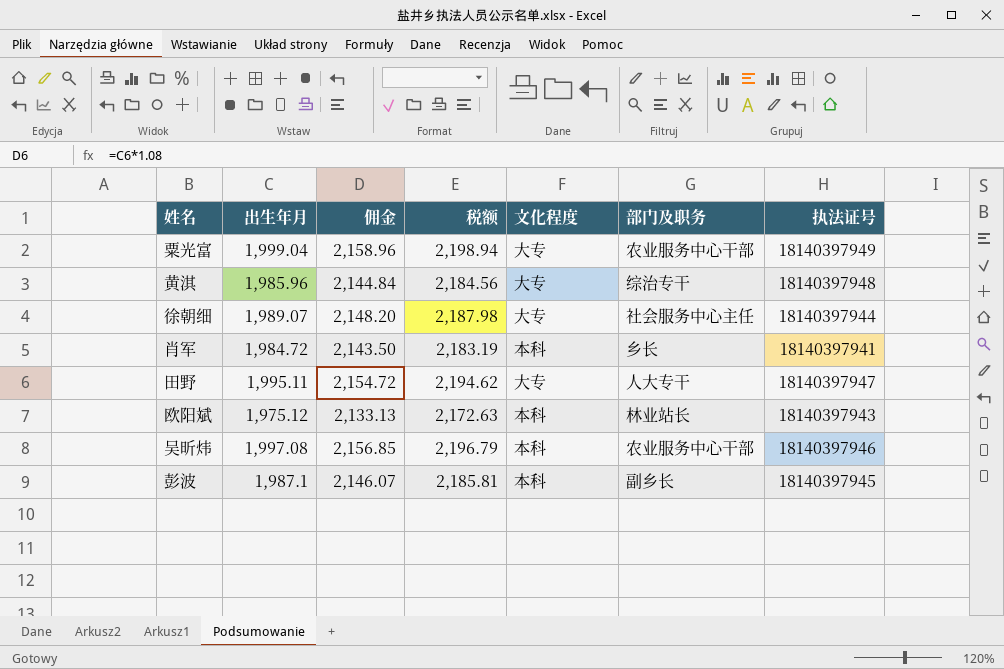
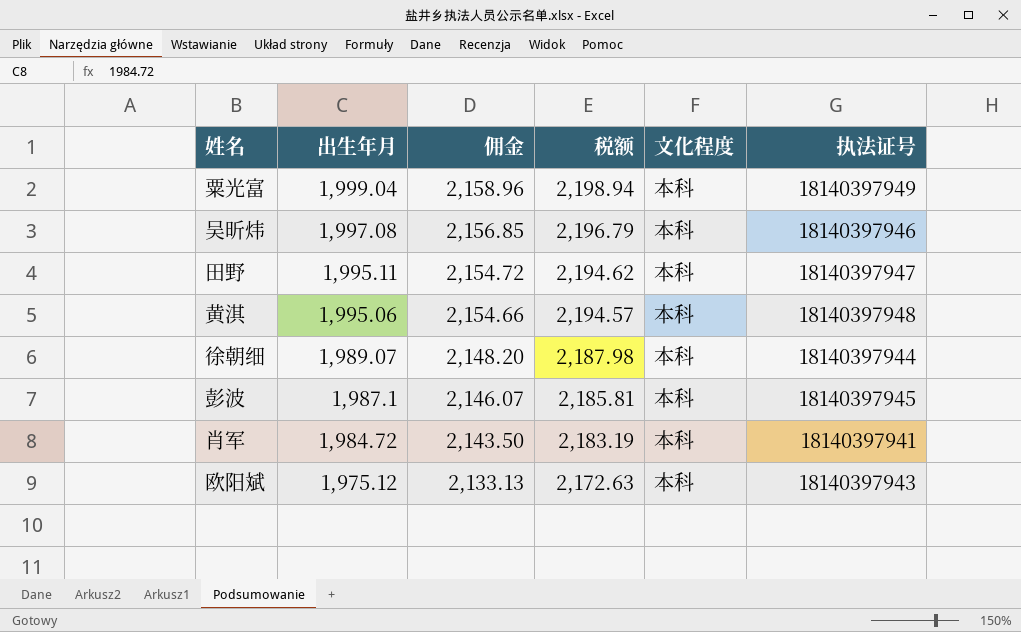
row order: none -> 出生年月 descending
column 部门及职务 | position: 6 -> none
粟光富 | 文化程度: 大专 -> 本科
田野 | 文化程度: 大专 -> 本科
黄淇 | 出生年月: 1,985.96 -> 1,995.06
黄淇 | 佣金: 2,144.84 -> 2,154.66
黄淇 | 税额: 2,184.56 -> 2,194.57
黄淇 | 文化程度: 大专 -> 本科
徐朝细 | 文化程度: 大专 -> 本科

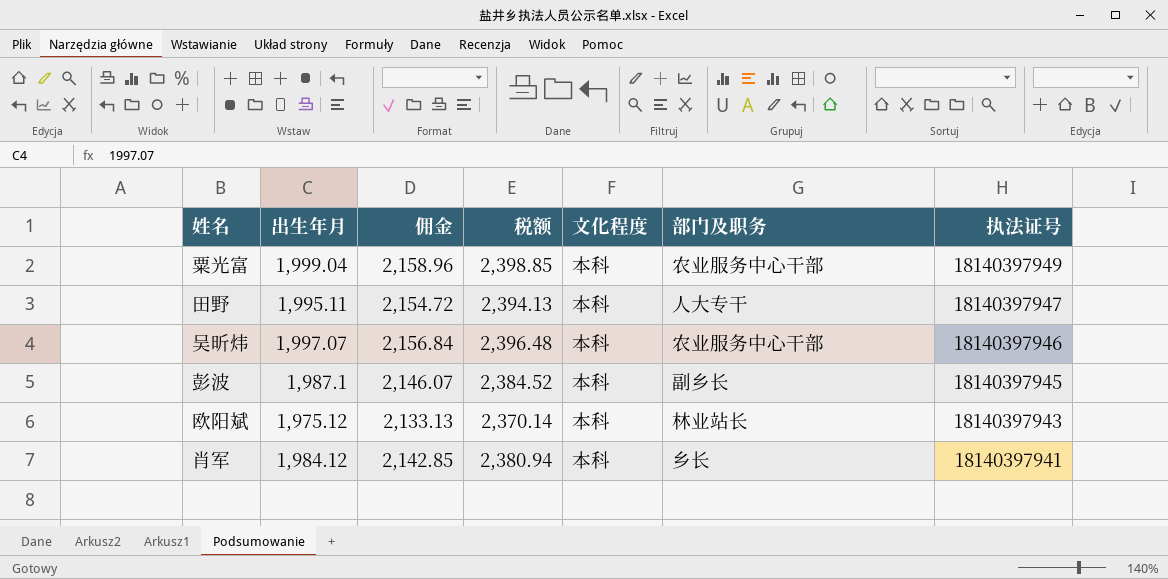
row order: 出生年月 descending -> 执法证号 descending
column 税额 | formula: [出生年月] * 1.1 -> [出生年月] * 1.2
column 部门及职务 | position: none -> 6
row 黄淇: 1,995.06 | 2,154.66 | 2,194.57 | 本科 | 18140397948 -> none
row 徐朝细: 1,989.07 | 2,148.20 | 2,187.98 | 本科 | 18140397944 -> none
吴昕炜 | 出生年月: 1,997.08 -> 1,997.07
吴昕炜 | 佣金: 2,156.85 -> 2,156.84
肖军 | 出生年月: 1,984.72 -> 1,984.12
肖军 | 佣金: 2,143.50 -> 2,142.85

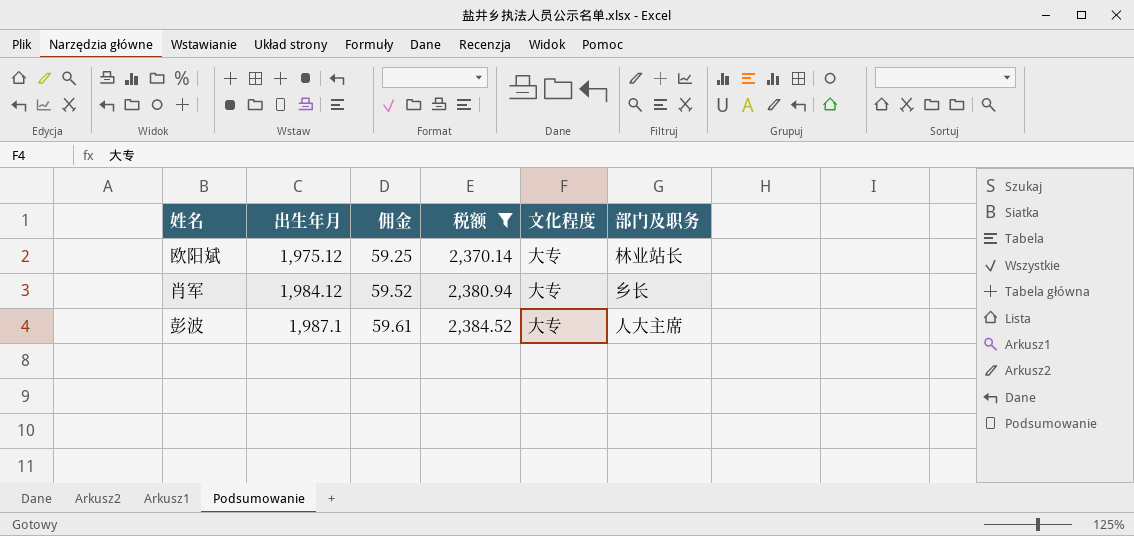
filter: none -> 税额 <= 2,384.52
row order: 执法证号 descending -> 出生年月 ascending
column 执法证号 | position: 7 -> none
column 佣金 | formula: [出生年月] * 1.08 -> [出生年月] * 0.03
欧阳斌 | 文化程度: 本科 -> 大专
肖军 | 文化程度: 本科 -> 大专
彭波 | 文化程度: 本科 -> 大专
彭波 | 部门及职务: 副乡长 -> 人大主席

